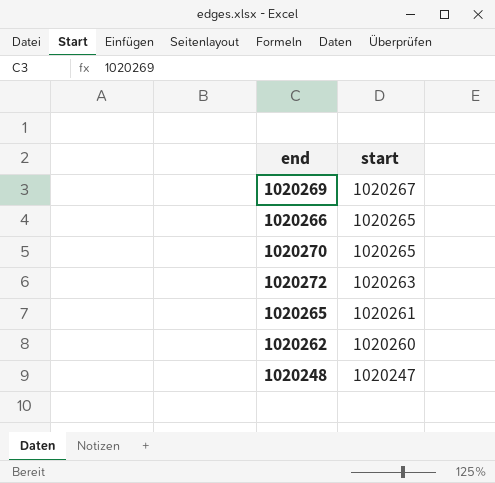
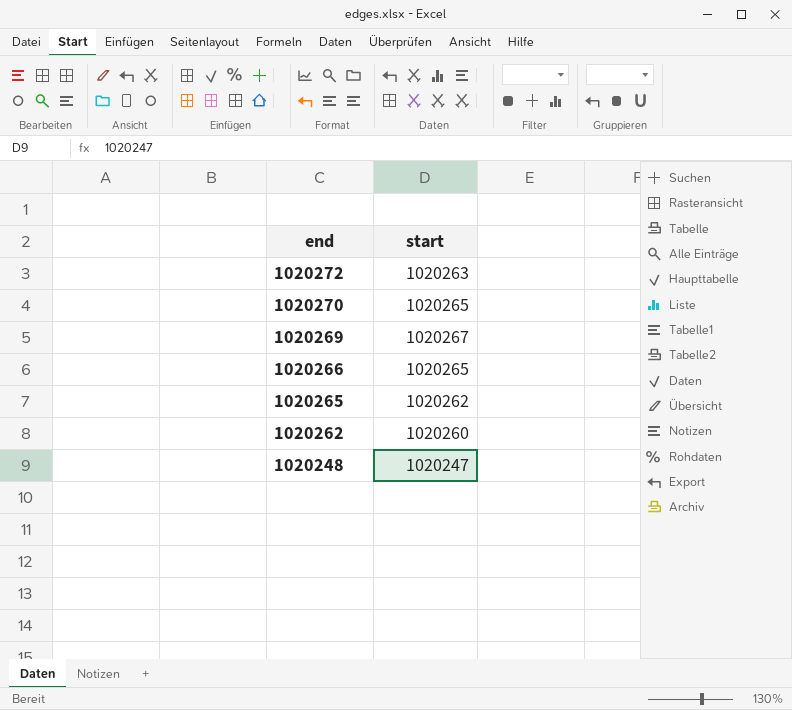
row order: start descending -> end descending
1020265 | start: 1020261 -> 1020262

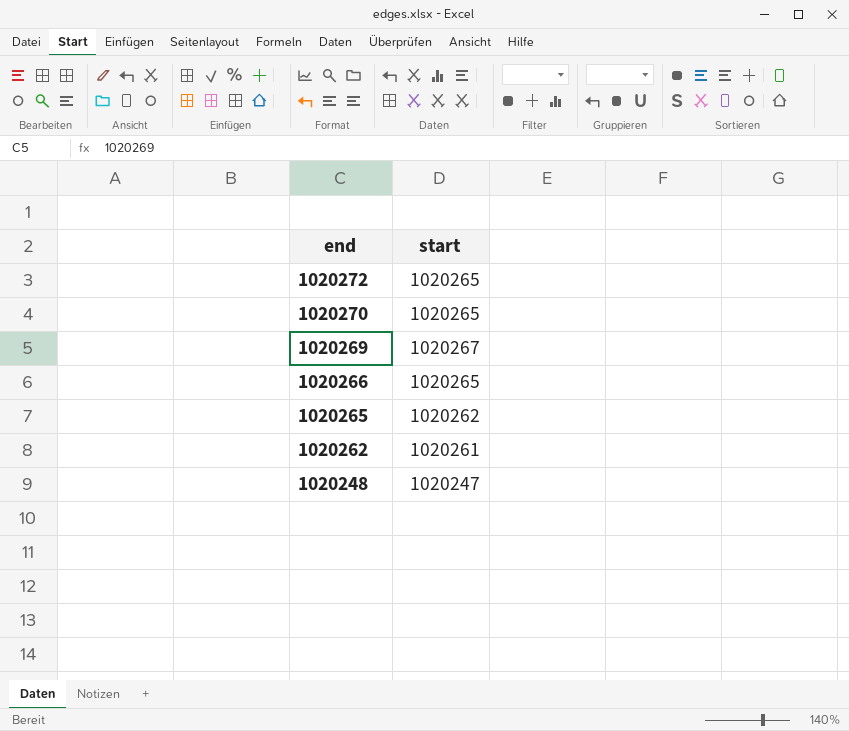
1020272 | start: 1020263 -> 1020265
1020262 | start: 1020260 -> 1020261

